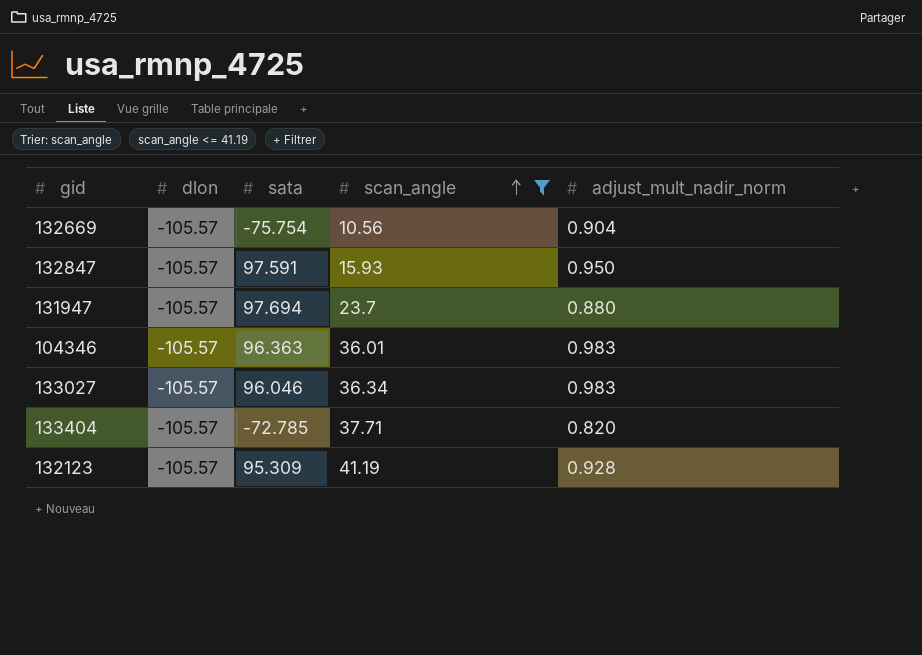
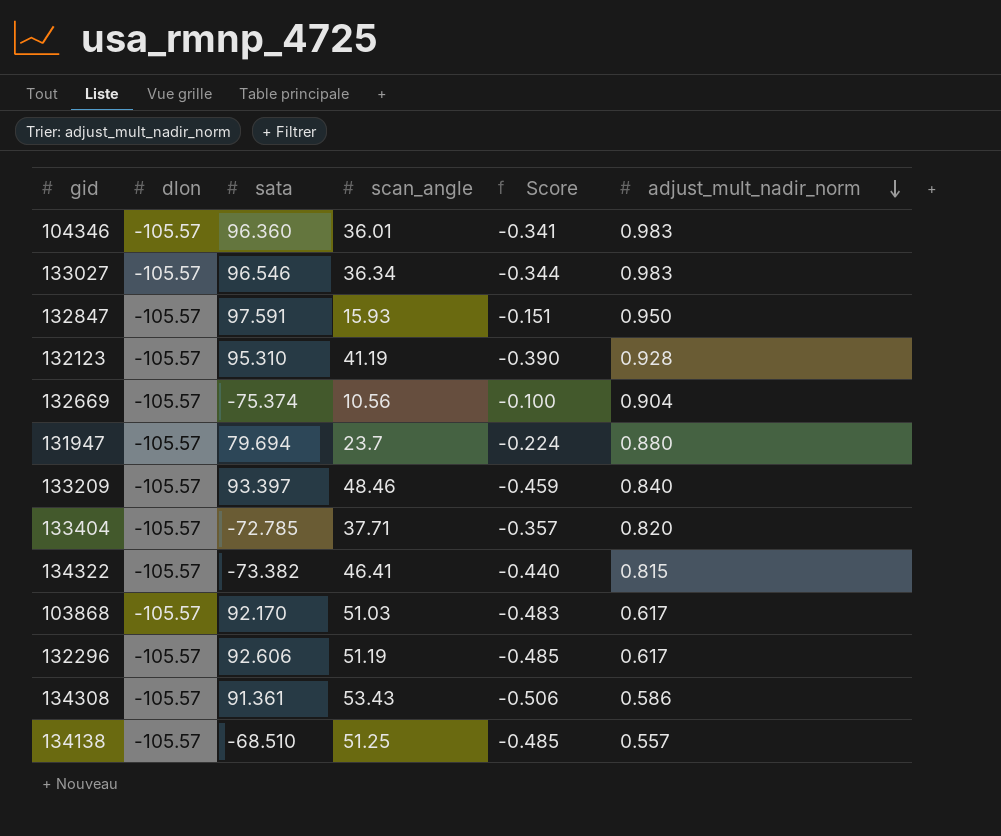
filter: scan_angle <= 41.19 -> none
row order: scan_angle ascending -> adjust_mult_nadir_norm descending
column Score | formula: none -> [scan_angle] / [dlon]
104346 | sata: 96.363 -> 96.360
133027 | sata: 96.046 -> 96.546
132123 | sata: 95.309 -> 95.310
132669 | sata: -75.754 -> -75.374
131947 | sata: 97.694 -> 79.694

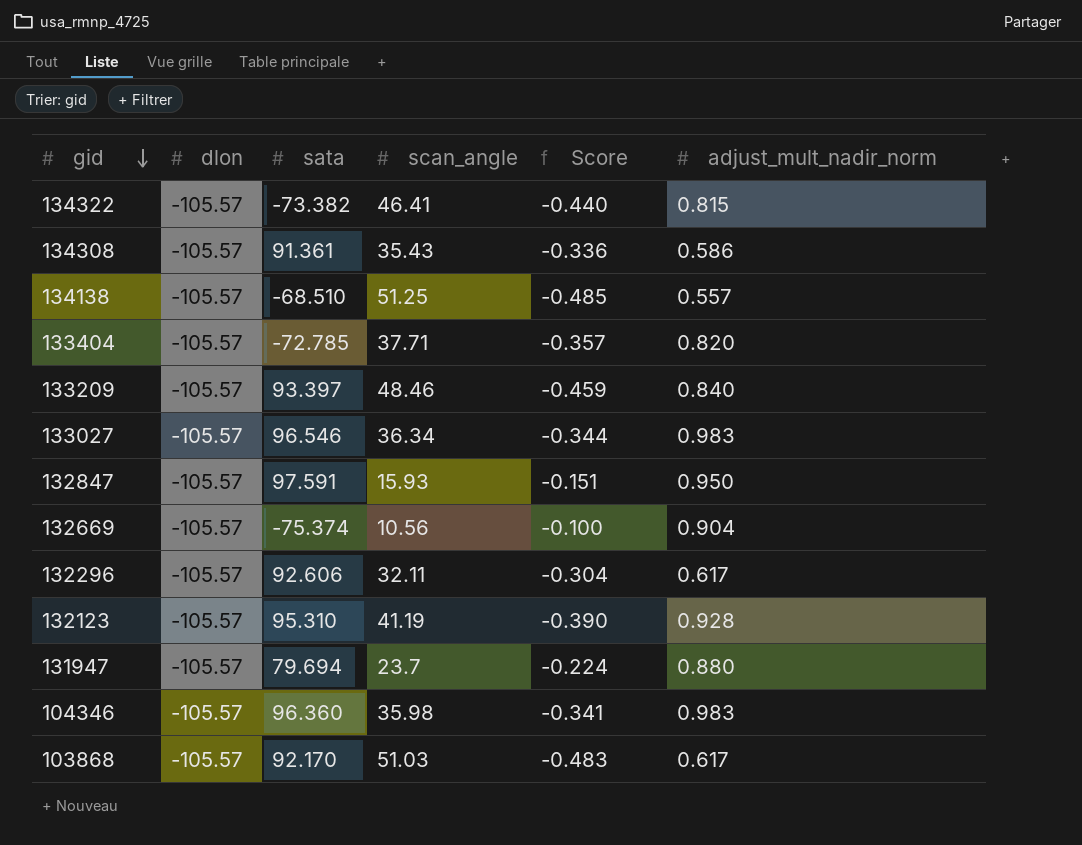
row order: adjust_mult_nadir_norm descending -> gid descending
134308 | scan_angle: 53.43 -> 35.43
134308 | Score: -0.506 -> -0.336
132296 | scan_angle: 51.19 -> 32.11
132296 | Score: -0.485 -> -0.304
104346 | scan_angle: 36.01 -> 35.98

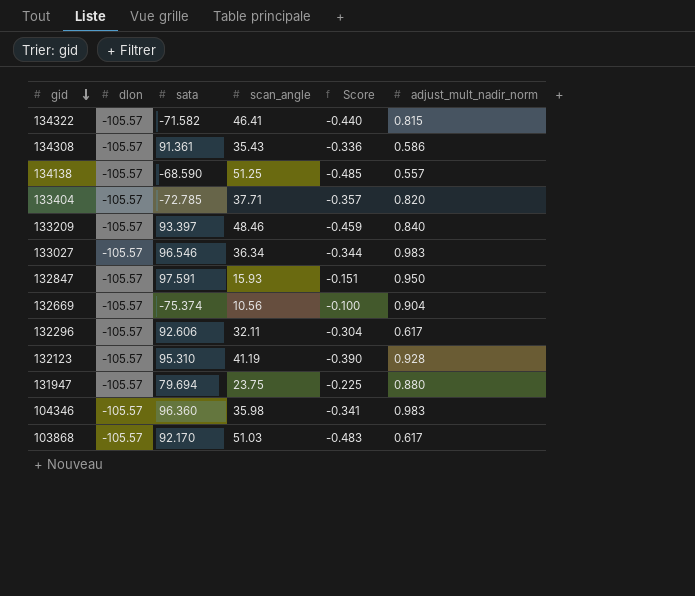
134322 | sata: -73.382 -> -71.582
134138 | sata: -68.510 -> -68.590
131947 | scan_angle: 23.7 -> 23.75
131947 | Score: -0.224 -> -0.225

